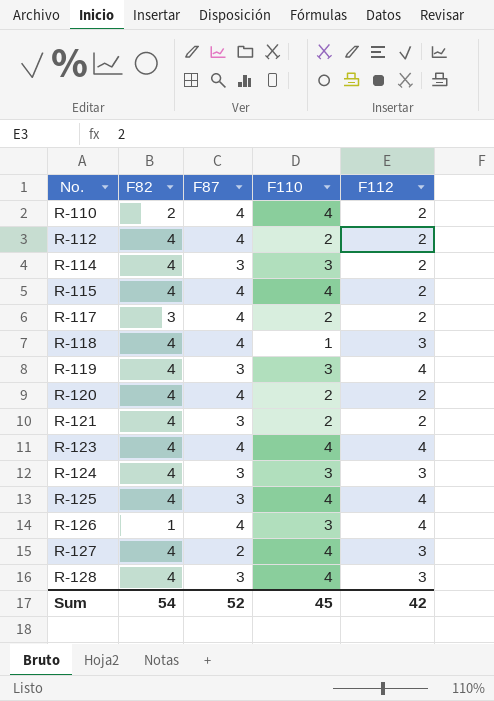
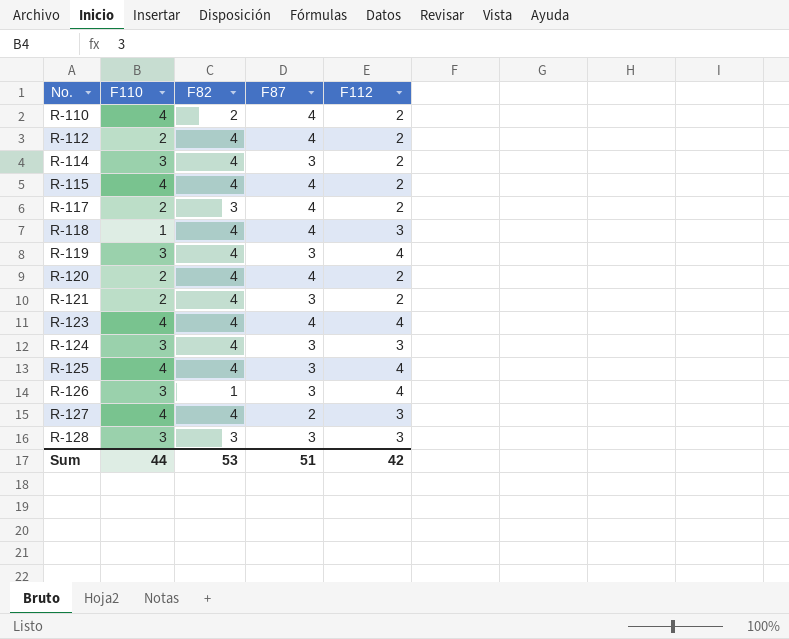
column F110 | position: 4 -> 2
R-126 | F87: 4 -> 3
R-128 | F110: 4 -> 3
R-128 | F82: 4 -> 3
Sum | F110: 45 -> 44
Sum | F82: 54 -> 53
Sum | F87: 52 -> 51

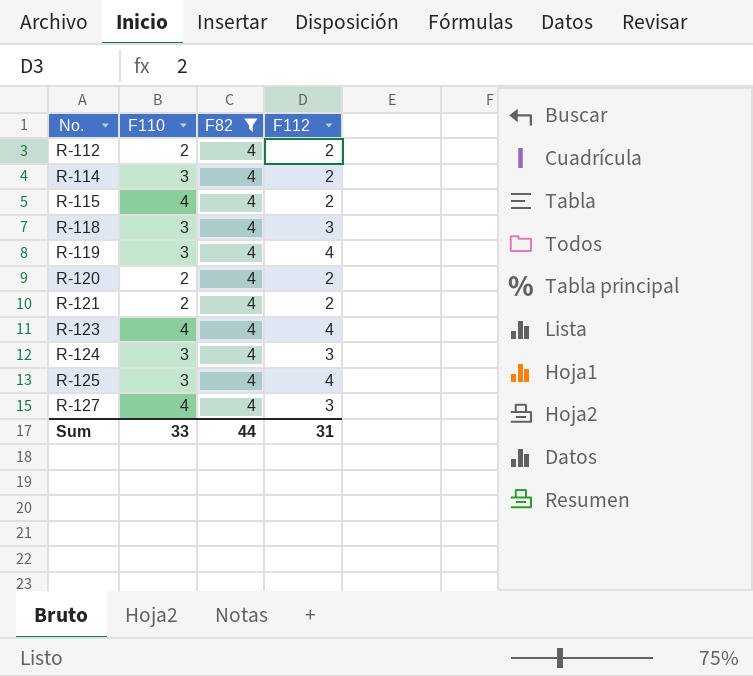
filter: none -> F82 = 4
column F87 | position: 4 -> none
R-118 | F110: 1 -> 3
R-125 | F110: 4 -> 3
Sum | F110: 44 -> 33
Sum | F82: 53 -> 44
Sum | F112: 42 -> 31

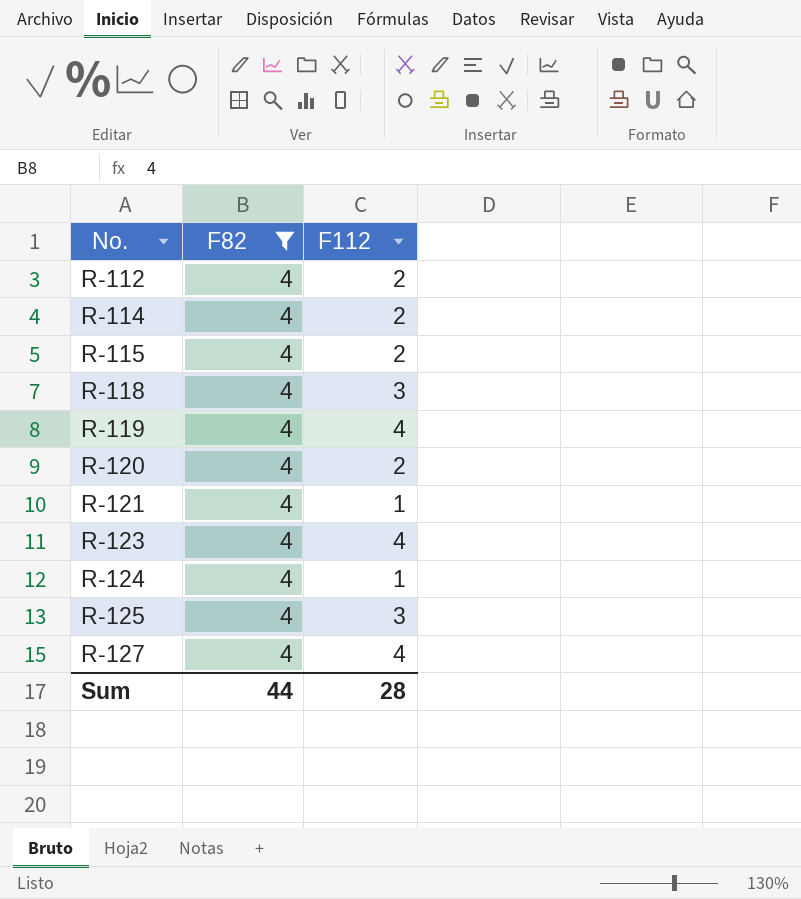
column F110 | position: 2 -> none
R-121 | F112: 2 -> 1
R-124 | F112: 3 -> 1
R-125 | F112: 4 -> 3
R-127 | F112: 3 -> 4
Sum | F112: 31 -> 28

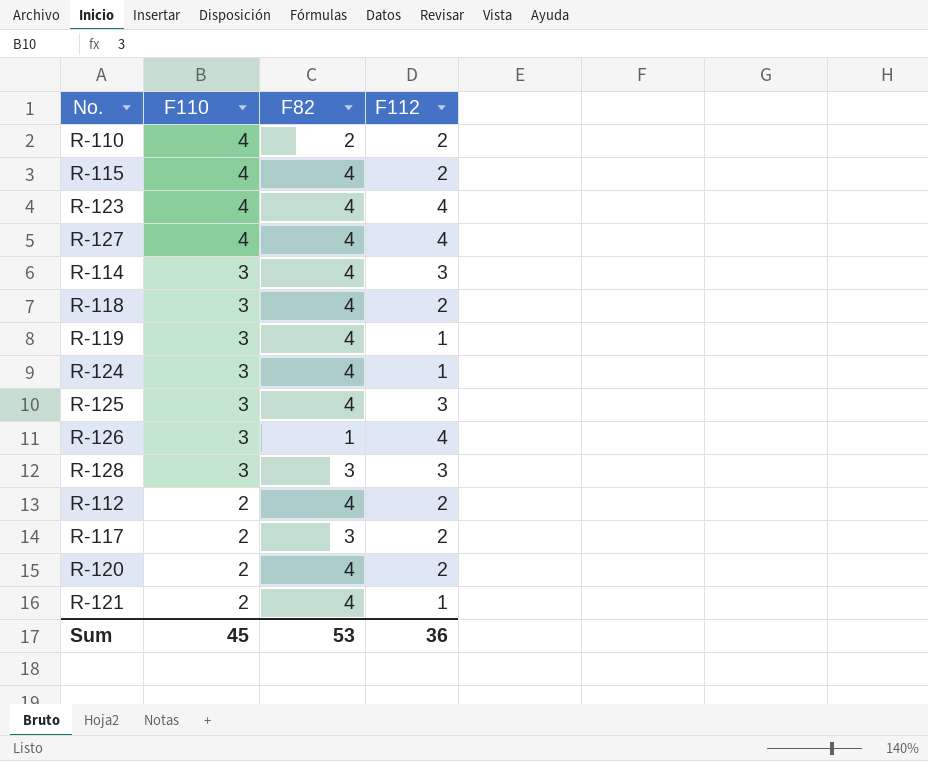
filter: F82 = 4 -> none
row order: No. ascending -> F110 descending
column F110 | position: none -> 2
R-114 | F112: 2 -> 3
R-118 | F112: 3 -> 2
R-119 | F112: 4 -> 1
Sum | F82: 44 -> 53
Sum | F112: 28 -> 36

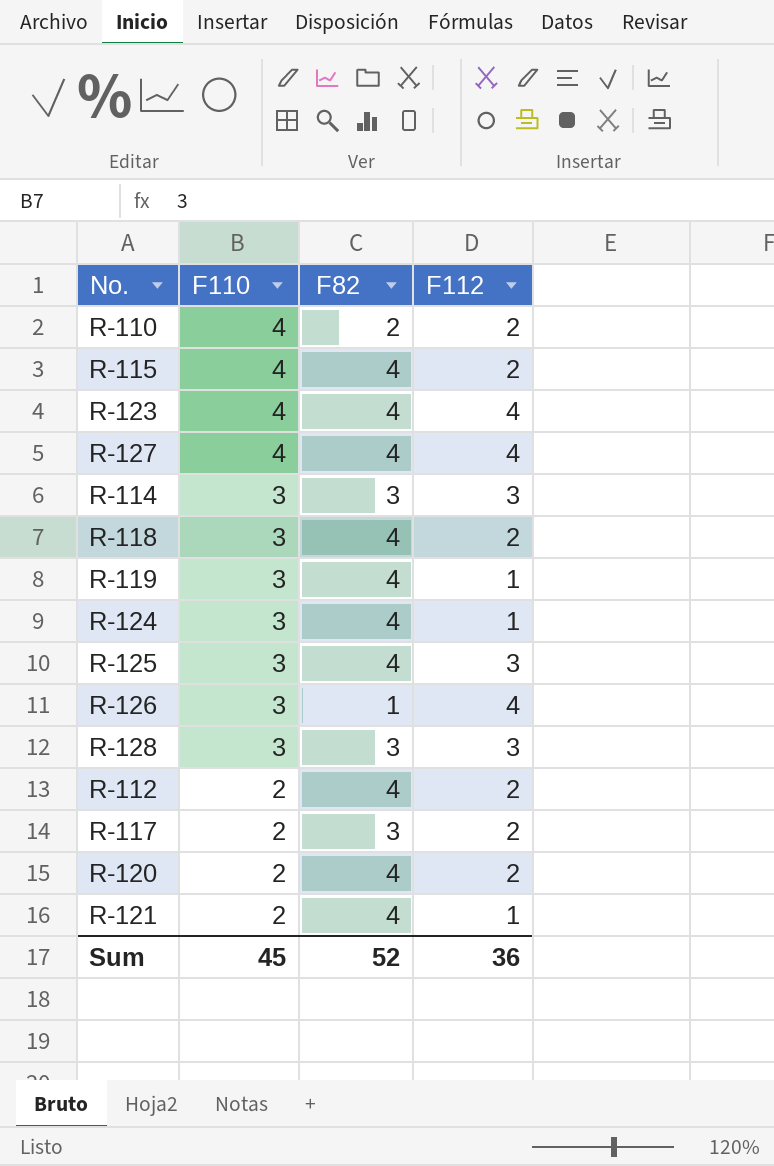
R-114 | F82: 4 -> 3
Sum | F82: 53 -> 52

